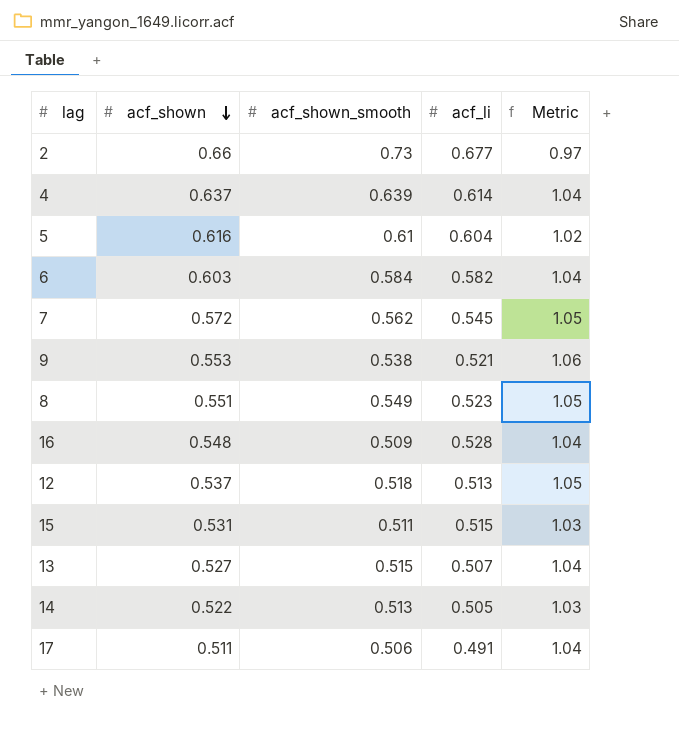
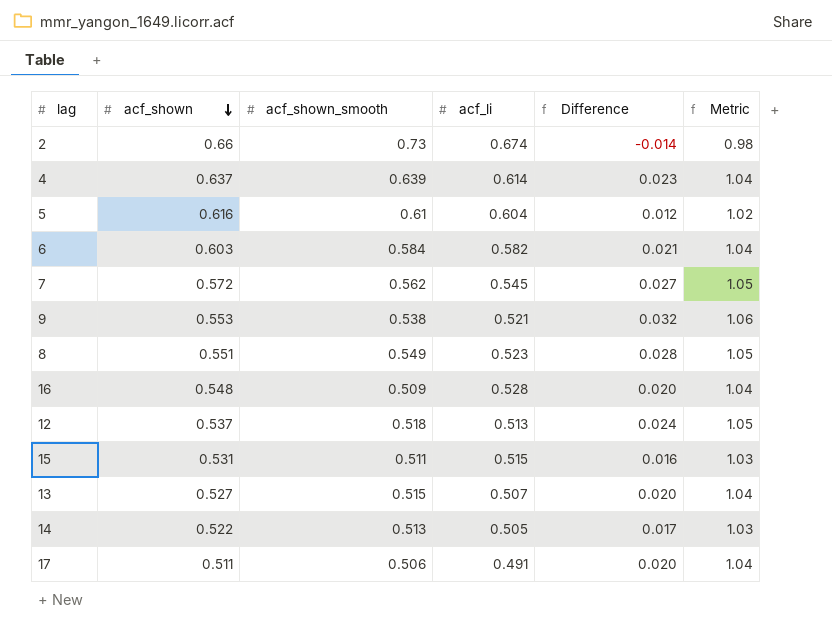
column Difference | formula: none -> [acf_shown] - [acf_li]
2 | acf_li: 0.677 -> 0.674
2 | Metric: 0.97 -> 0.98

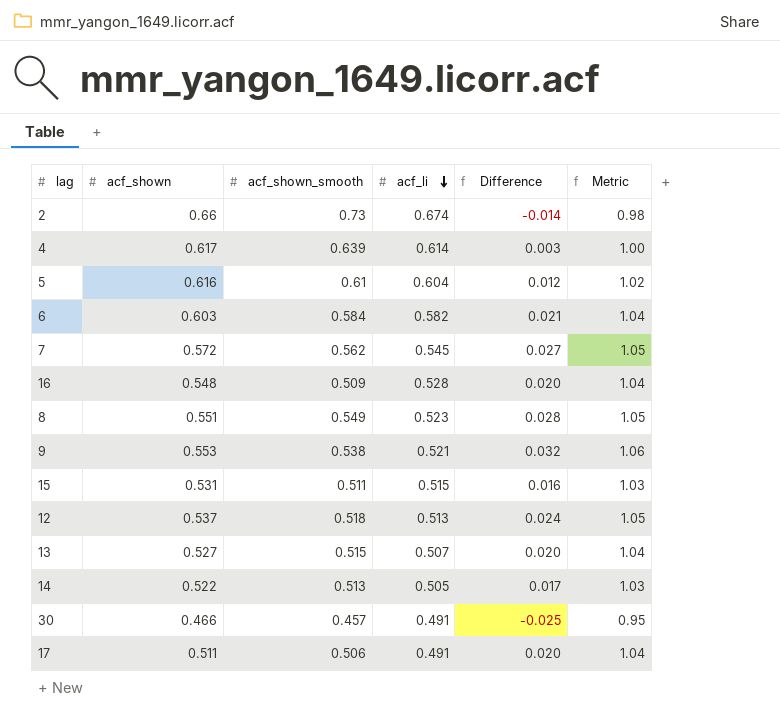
row order: acf_shown descending -> acf_li descending
4 | acf_shown: 0.637 -> 0.617
4 | Difference: 0.023 -> 0.003
4 | Metric: 1.04 -> 1.00
row 30: none -> 0.466 | 0.457 | 0.491 | -0.025 | 0.95

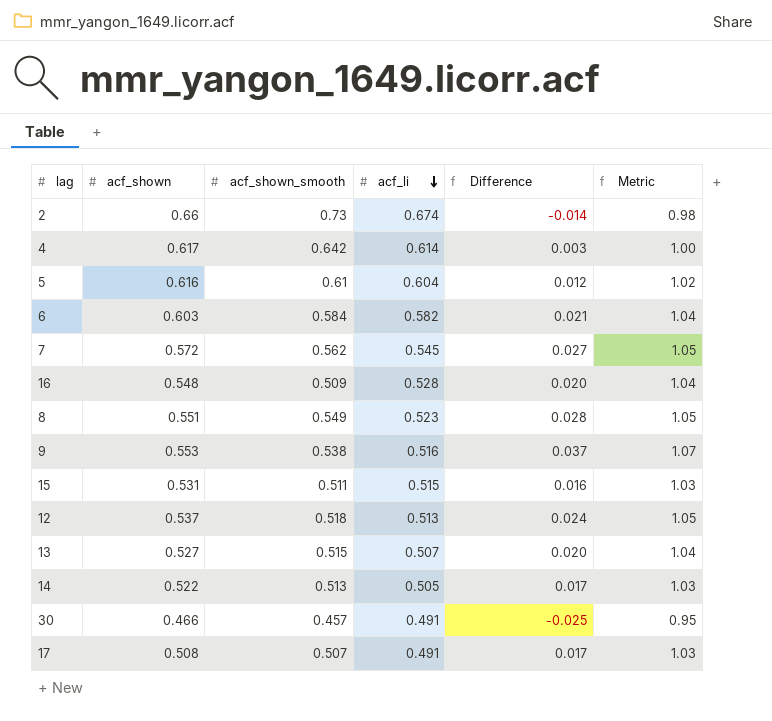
4 | acf_shown_smooth: 0.639 -> 0.642
9 | acf_li: 0.521 -> 0.516
9 | Difference: 0.032 -> 0.037
9 | Metric: 1.06 -> 1.07
17 | acf_shown: 0.511 -> 0.508
17 | acf_shown_smooth: 0.506 -> 0.507
17 | Difference: 0.020 -> 0.017
17 | Metric: 1.04 -> 1.03

